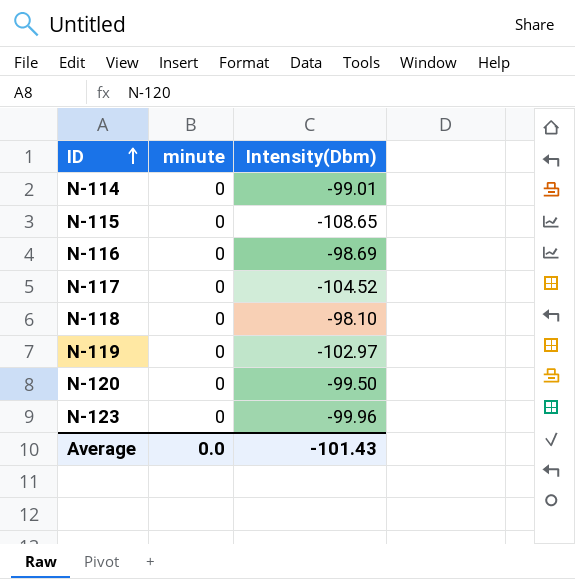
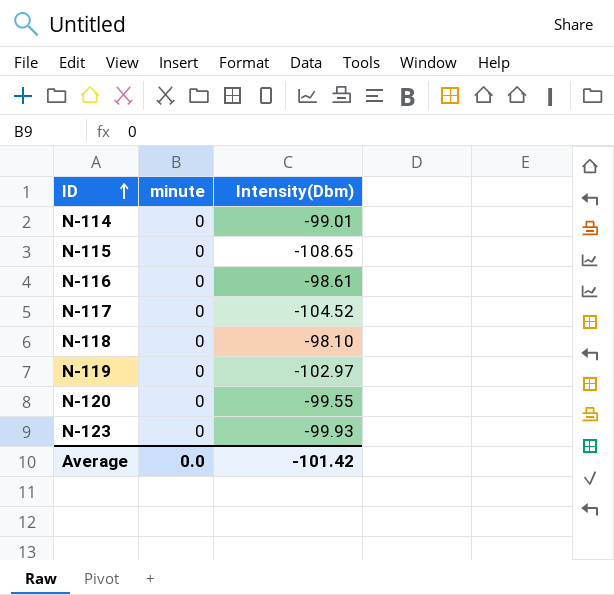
N-116 | Intensity(Dbm): -98.69 -> -98.61
N-120 | Intensity(Dbm): -99.50 -> -99.55
N-123 | Intensity(Dbm): -99.96 -> -99.93
Average | Intensity(Dbm): -101.43 -> -101.42

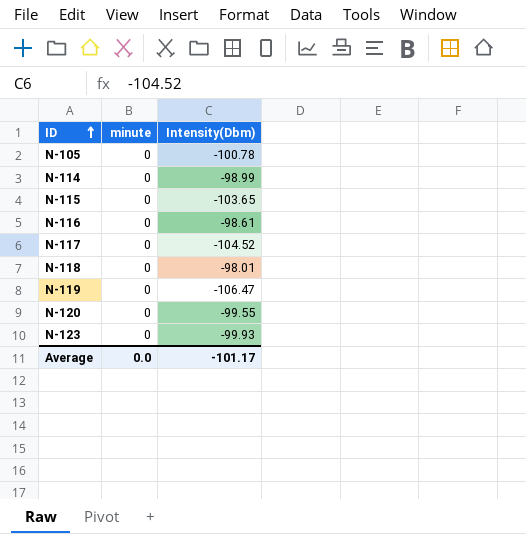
row N-105: none -> 0 | -100.78
N-114 | Intensity(Dbm): -99.01 -> -98.99
N-115 | Intensity(Dbm): -108.65 -> -103.65
N-118 | Intensity(Dbm): -98.10 -> -98.01
N-119 | Intensity(Dbm): -102.97 -> -106.47
Average | Intensity(Dbm): -101.42 -> -101.17

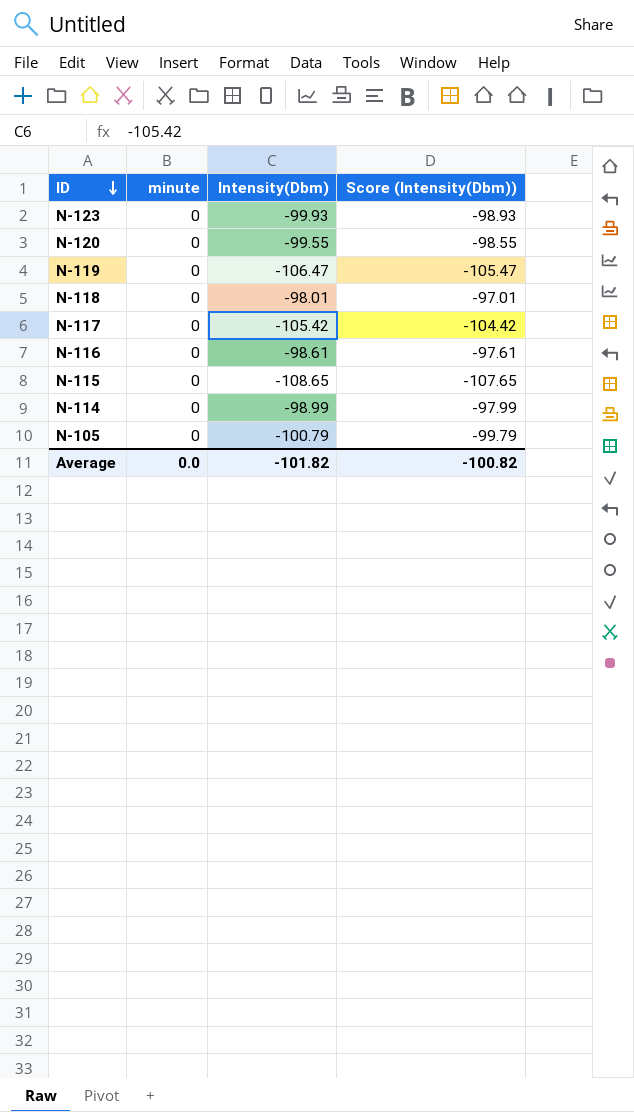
row order: ID ascending -> ID descending
column Score (Intensity(Dbm)) | formula: none -> [Intensity(Dbm)] + 1
N-117 | Intensity(Dbm): -104.52 -> -105.42
N-115 | Intensity(Dbm): -103.65 -> -108.65
N-105 | Intensity(Dbm): -100.78 -> -100.79
Average | Intensity(Dbm): -101.17 -> -101.82

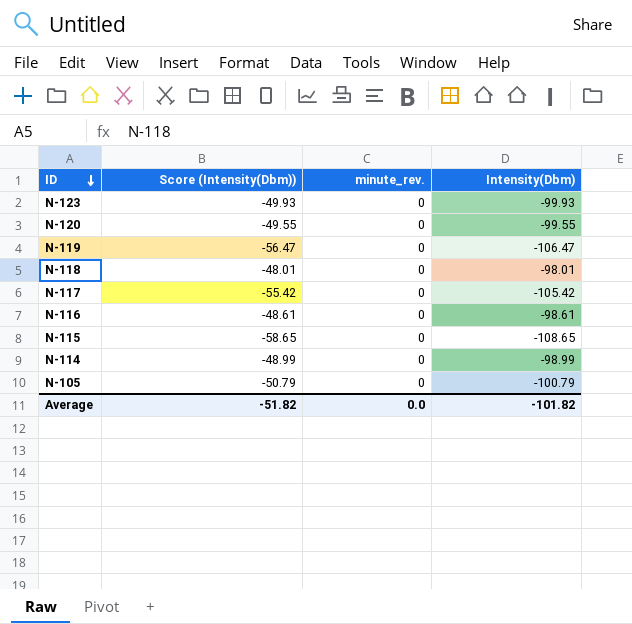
column Score (Intensity(Dbm)) | formula: [Intensity(Dbm)] + 1 -> [Intensity(Dbm)] + 50
column Score (Intensity(Dbm)) | position: 4 -> 2
column name: minute -> minute_rev.
Average | Score (Intensity(Dbm)): -100.82 -> -51.82

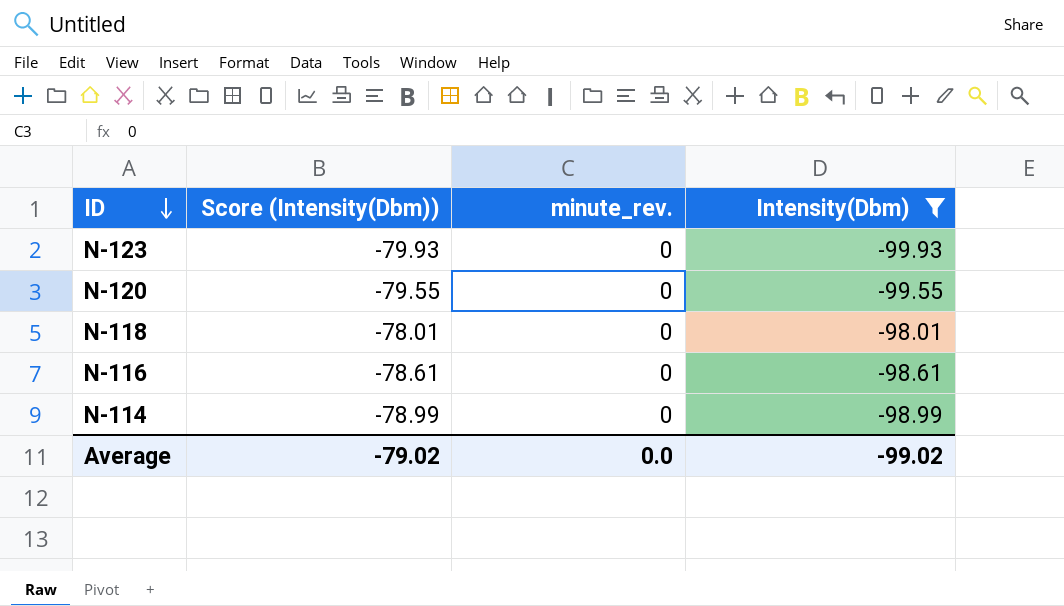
filter: none -> Intensity(Dbm) >= -99.93
column Score (Intensity(Dbm)) | formula: [Intensity(Dbm)] + 50 -> [Intensity(Dbm)] + 20
Average | Score (Intensity(Dbm)): -51.82 -> -79.02
Average | Intensity(Dbm): -101.82 -> -99.02

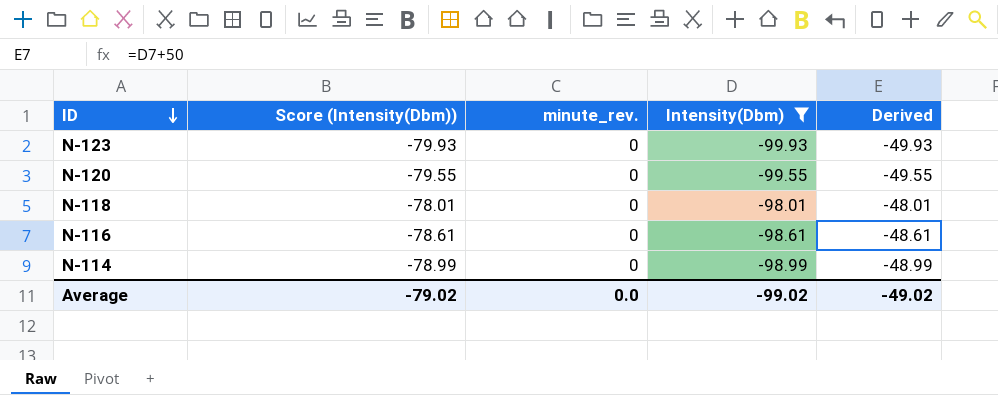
column Derived | formula: none -> [Intensity(Dbm)] + 50

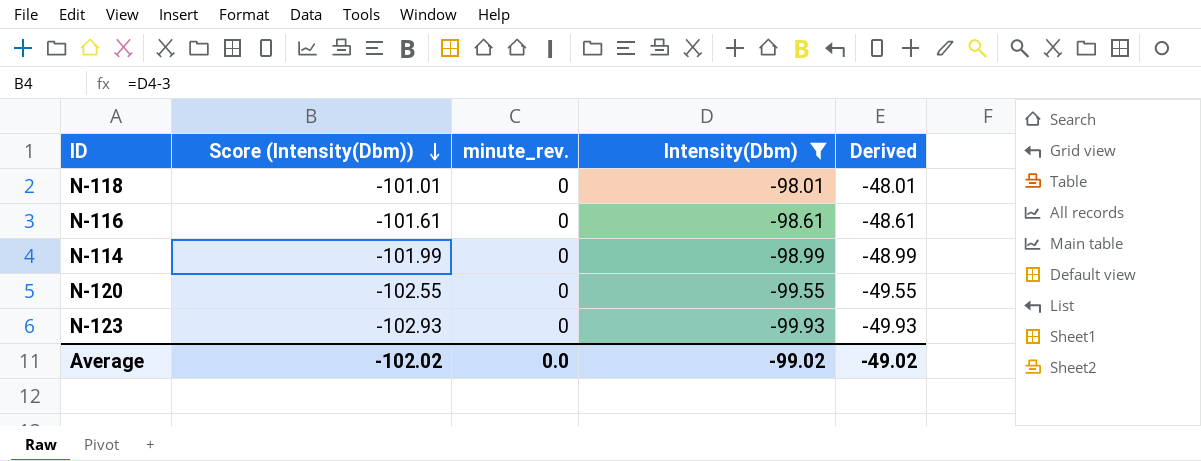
row order: ID descending -> Score (Intensity(Dbm)) descending
column Score (Intensity(Dbm)) | formula: [Intensity(Dbm)] + 20 -> [Intensity(Dbm)] - 3
Average | Score (Intensity(Dbm)): -79.02 -> -102.02

